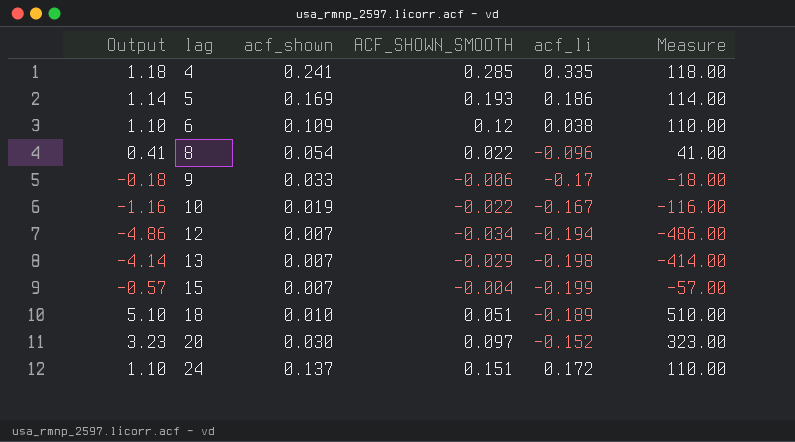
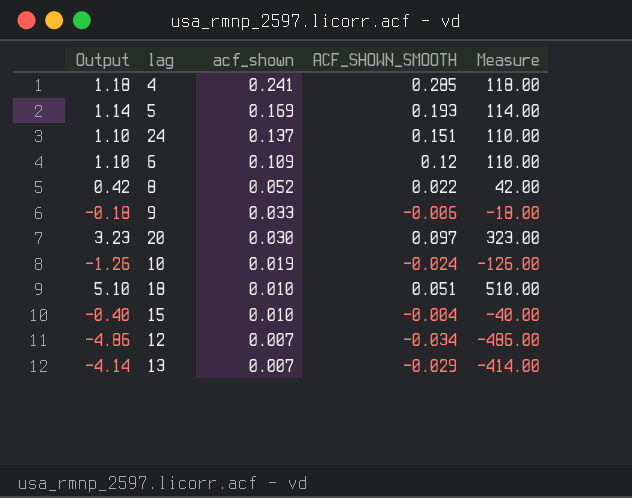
row order: lag ascending -> acf_shown descending
column acf_li | position: 5 -> none
8 | Output: 0.41 -> 0.42
8 | acf_shown: 0.054 -> 0.052
8 | Measure: 41.00 -> 42.00
10 | Output: -1.16 -> -1.26
10 | ACF_SHOWN_SMOOTH: -0.022 -> -0.024
10 | Measure: -116.00 -> -126.00
15 | Output: -0.57 -> -0.40
15 | acf_shown: 0.007 -> 0.010
15 | Measure: -57.00 -> -40.00

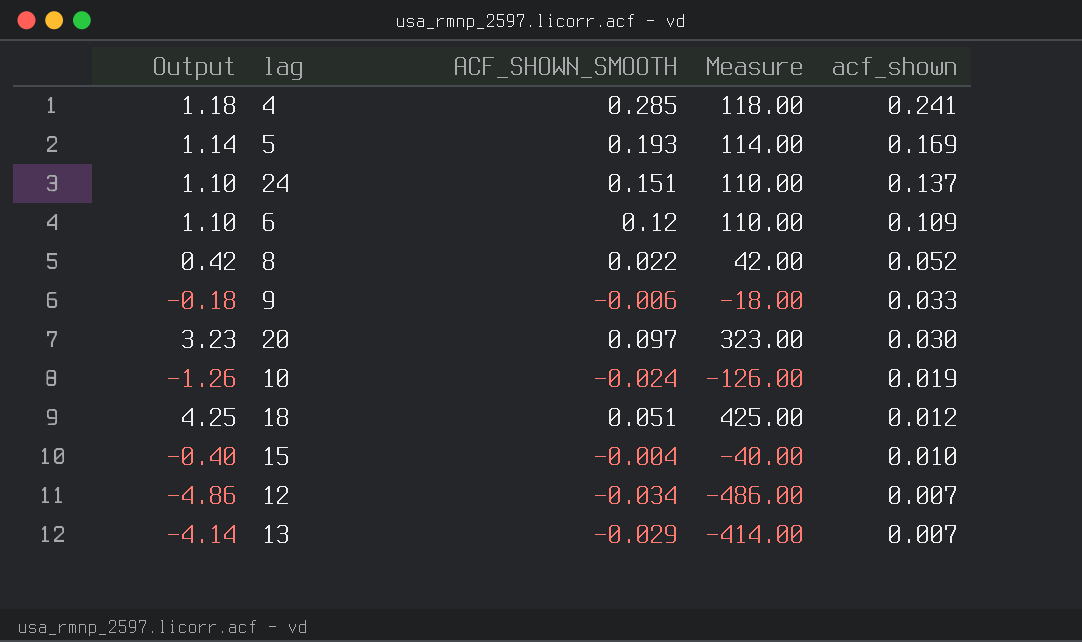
column acf_shown | position: 3 -> 5
18 | Output: 5.10 -> 4.25
18 | Measure: 510.00 -> 425.00
18 | acf_shown: 0.010 -> 0.012

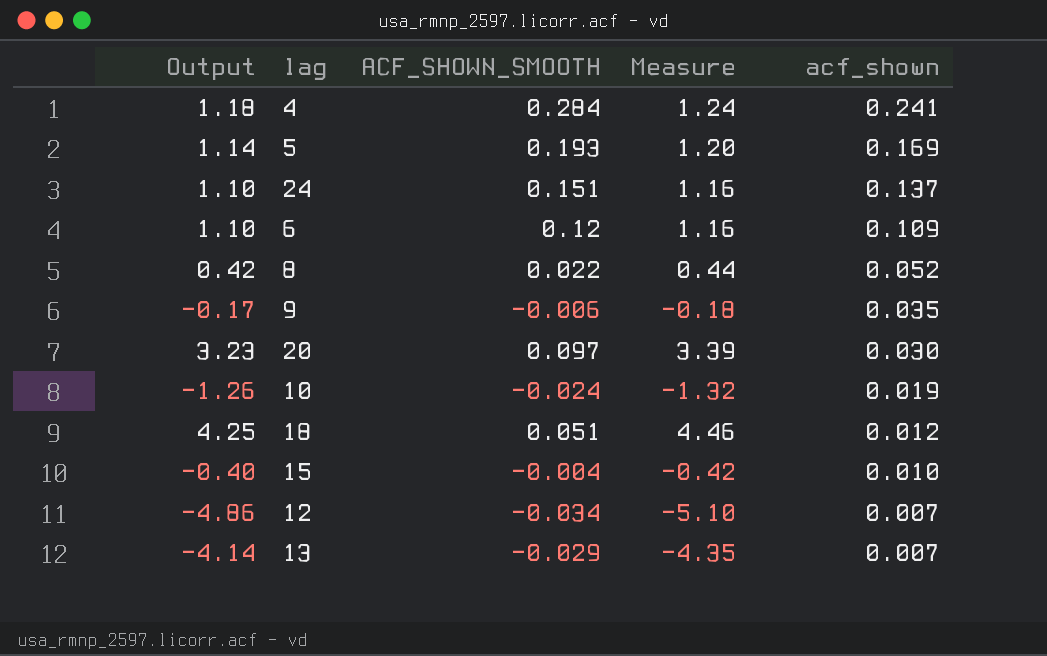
column Measure | formula: [Output] * 100 -> [Output] * 1.05
4 | ACF_SHOWN_SMOOTH: 0.285 -> 0.284
9 | Output: -0.18 -> -0.17
9 | acf_shown: 0.033 -> 0.035

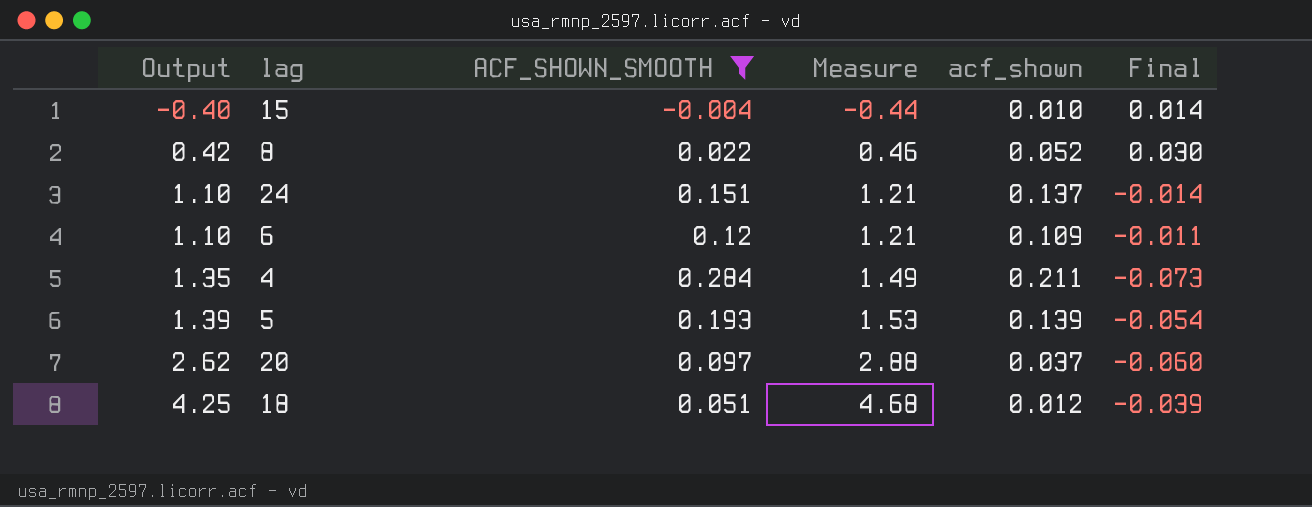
filter: none -> ACF_SHOWN_SMOOTH >= -0.004
row order: acf_shown descending -> Output ascending
column Measure | formula: [Output] * 1.05 -> [Output] * 1.1
column Final | formula: none -> [acf_shown] - [ACF_SHOWN_SMOOTH]
4 | Output: 1.18 -> 1.35
4 | acf_shown: 0.241 -> 0.211
5 | Output: 1.14 -> 1.39
5 | acf_shown: 0.169 -> 0.139
20 | Output: 3.23 -> 2.62
20 | acf_shown: 0.030 -> 0.037

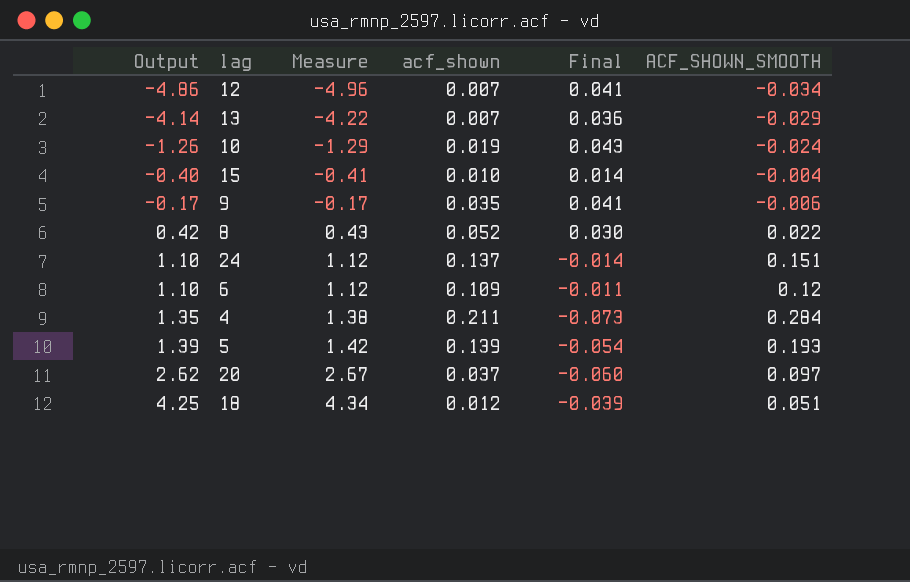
filter: ACF_SHOWN_SMOOTH >= -0.004 -> none
column Measure | formula: [Output] * 1.1 -> [Output] * 1.02
column ACF_SHOWN_SMOOTH | position: 3 -> 6

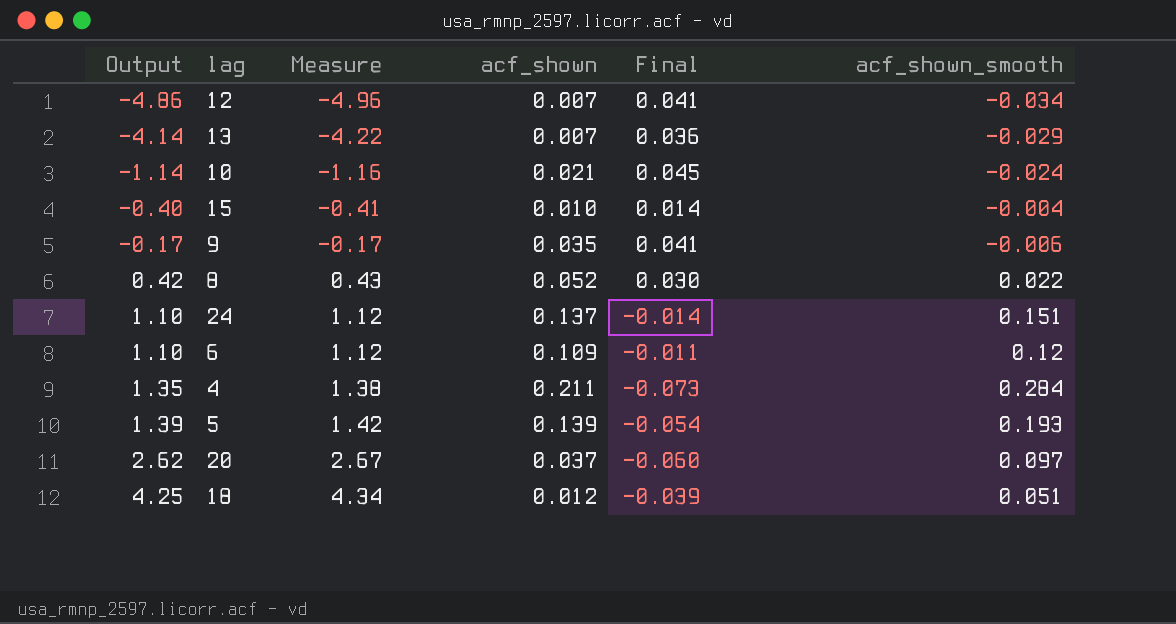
column name: ACF_SHOWN_SMOOTH -> acf_shown_smooth
10 | Output: -1.26 -> -1.14
10 | Measure: -1.29 -> -1.16
10 | acf_shown: 0.019 -> 0.021
10 | Final: 0.043 -> 0.045

